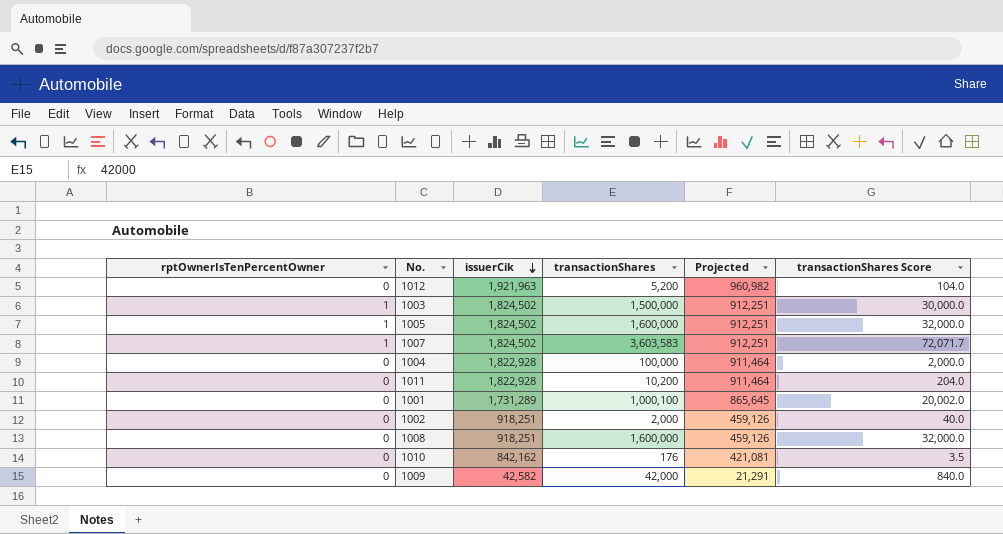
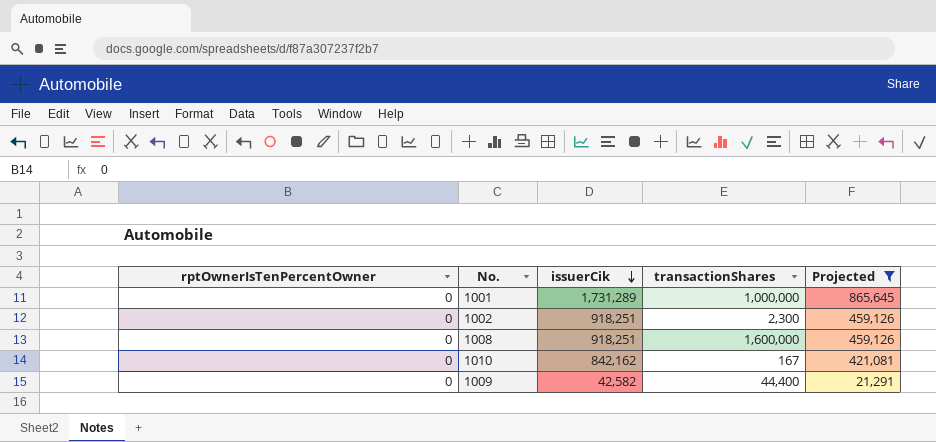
filter: none -> Projected <= 865,645
column transactionShares Score | formula: [transactionShares] * 0.02 -> none
1001 | transactionShares: 1,000,100 -> 1,000,000
1002 | transactionShares: 2,000 -> 2,300
1010 | transactionShares: 176 -> 167
1009 | transactionShares: 42,000 -> 44,400

